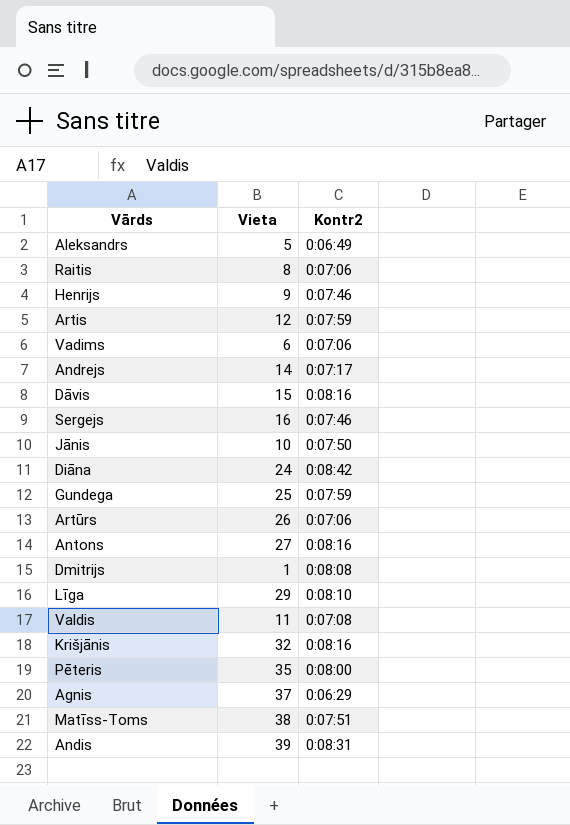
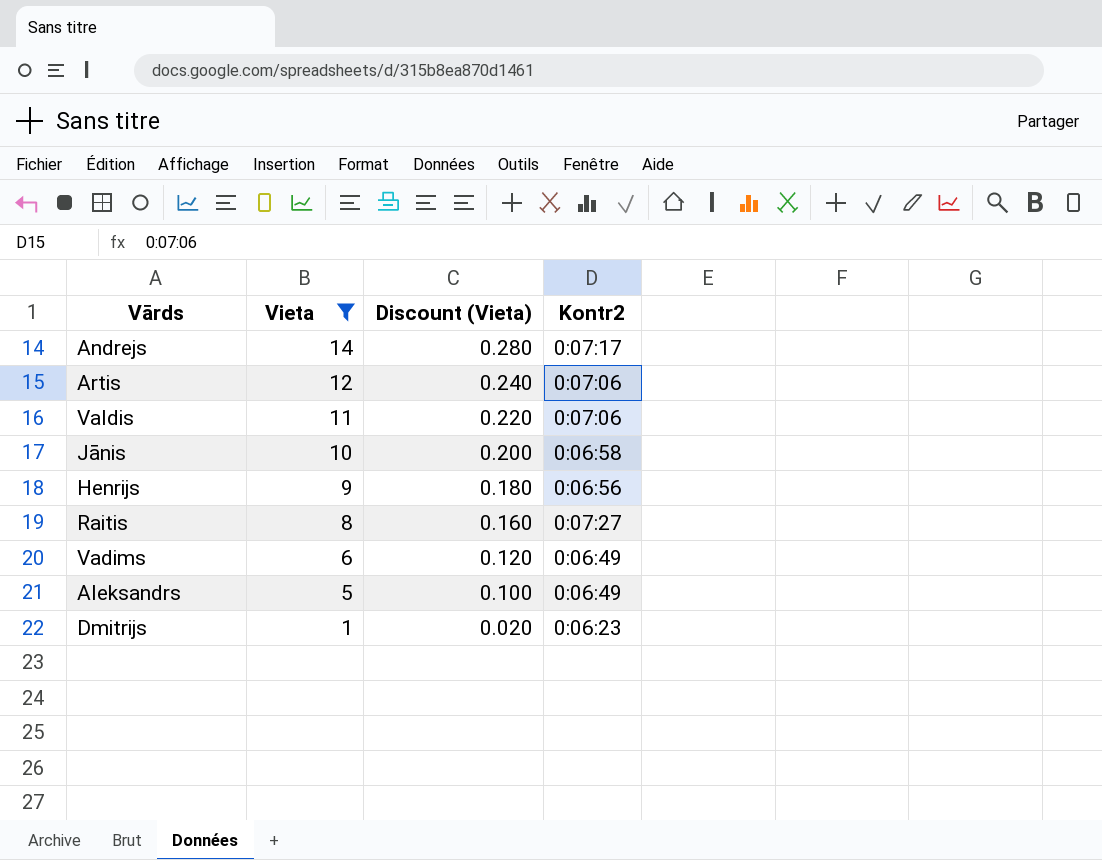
filter: none -> Vieta <= 14
row order: none -> Vieta descending
column Discount (Vieta) | formula: none -> [Vieta] * 0.02
Artis | Kontr2: 0:07:59 -> 0:07:06
Valdis | Kontr2: 0:07:08 -> 0:07:06
Jānis | Kontr2: 0:07:50 -> 0:06:58
Henrijs | Kontr2: 0:07:46 -> 0:06:56
Raitis | Kontr2: 0:07:06 -> 0:07:27
Vadims | Kontr2: 0:07:06 -> 0:06:49
Dmitrijs | Kontr2: 0:08:08 -> 0:06:23

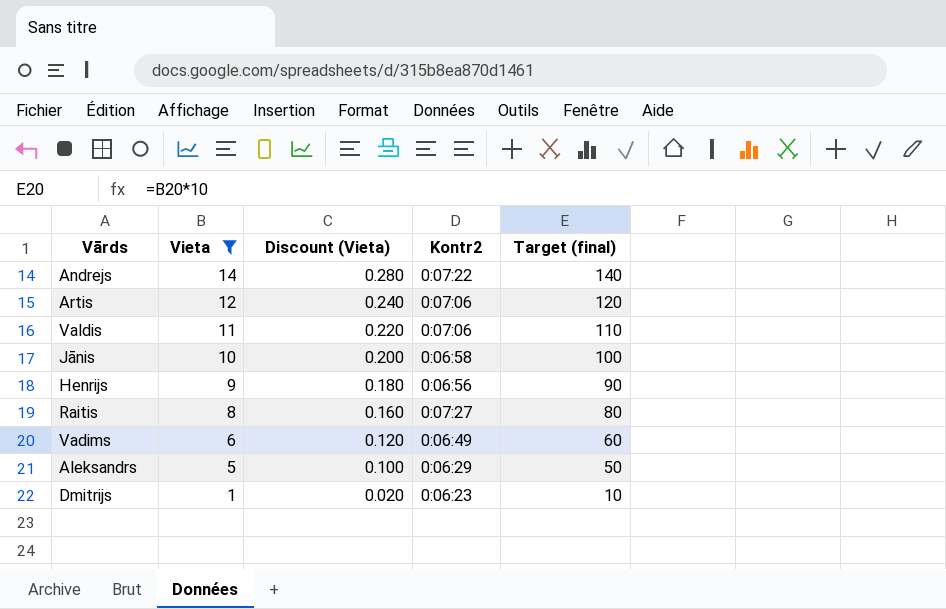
column Target (final) | formula: none -> [Vieta] * 10
Andrejs | Kontr2: 0:07:17 -> 0:07:22
Aleksandrs | Kontr2: 0:06:49 -> 0:06:29

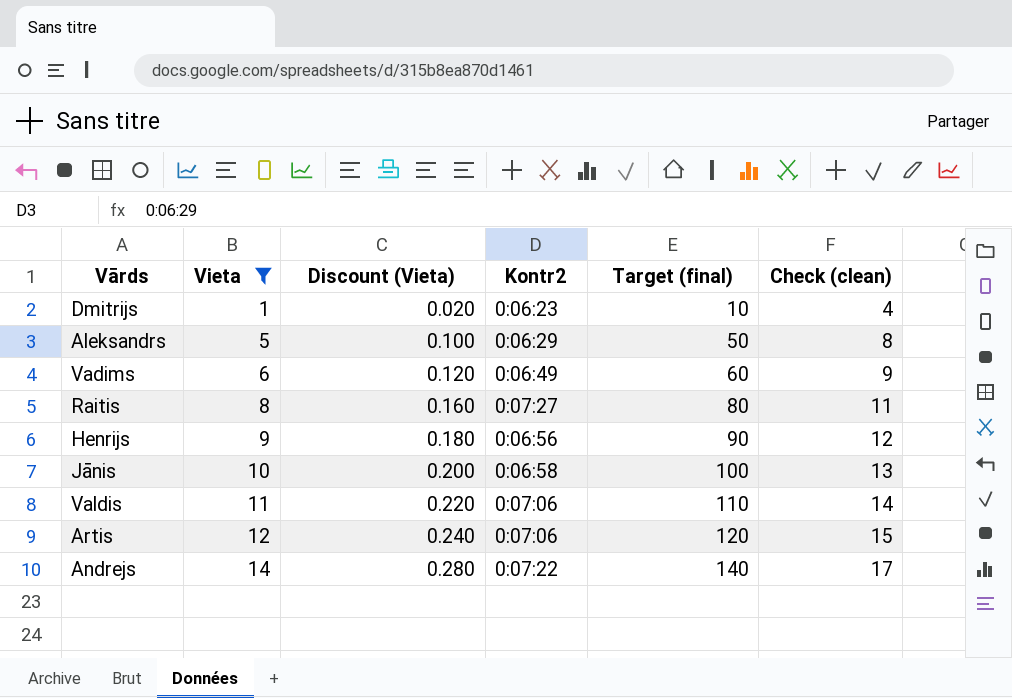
row order: Vieta descending -> Vieta ascending
column Check (clean) | formula: none -> [Vieta] + 3

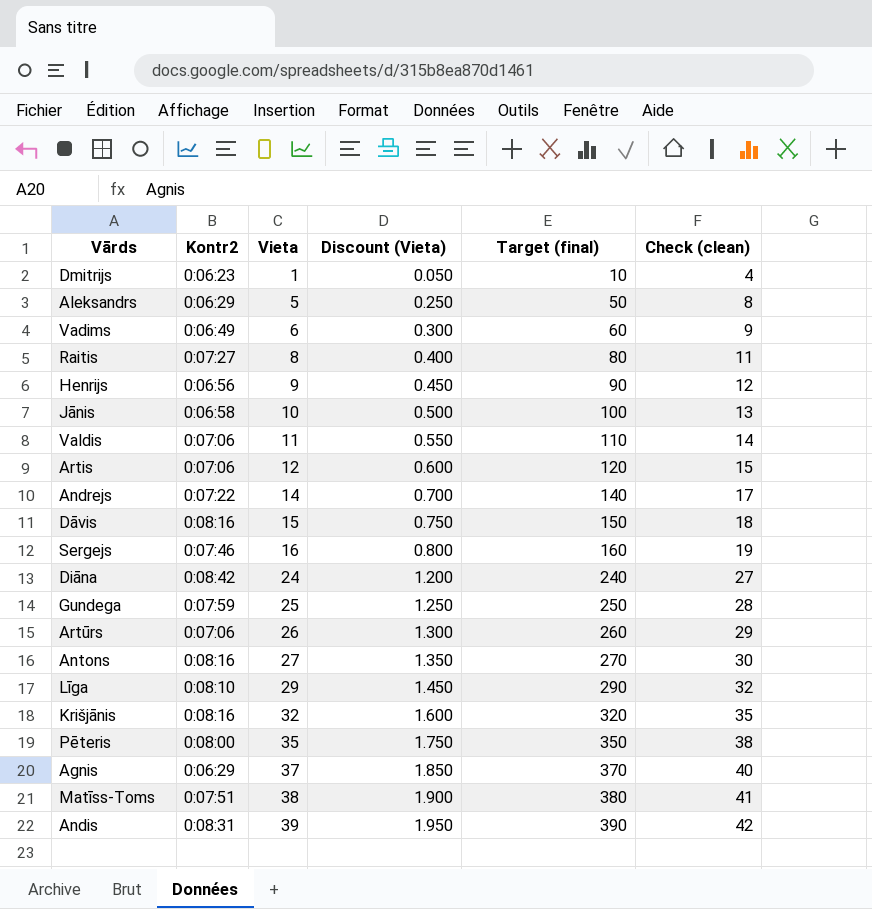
filter: Vieta <= 14 -> none
column Kontr2 | position: 4 -> 2
column Discount (Vieta) | formula: [Vieta] * 0.02 -> [Vieta] * 0.05

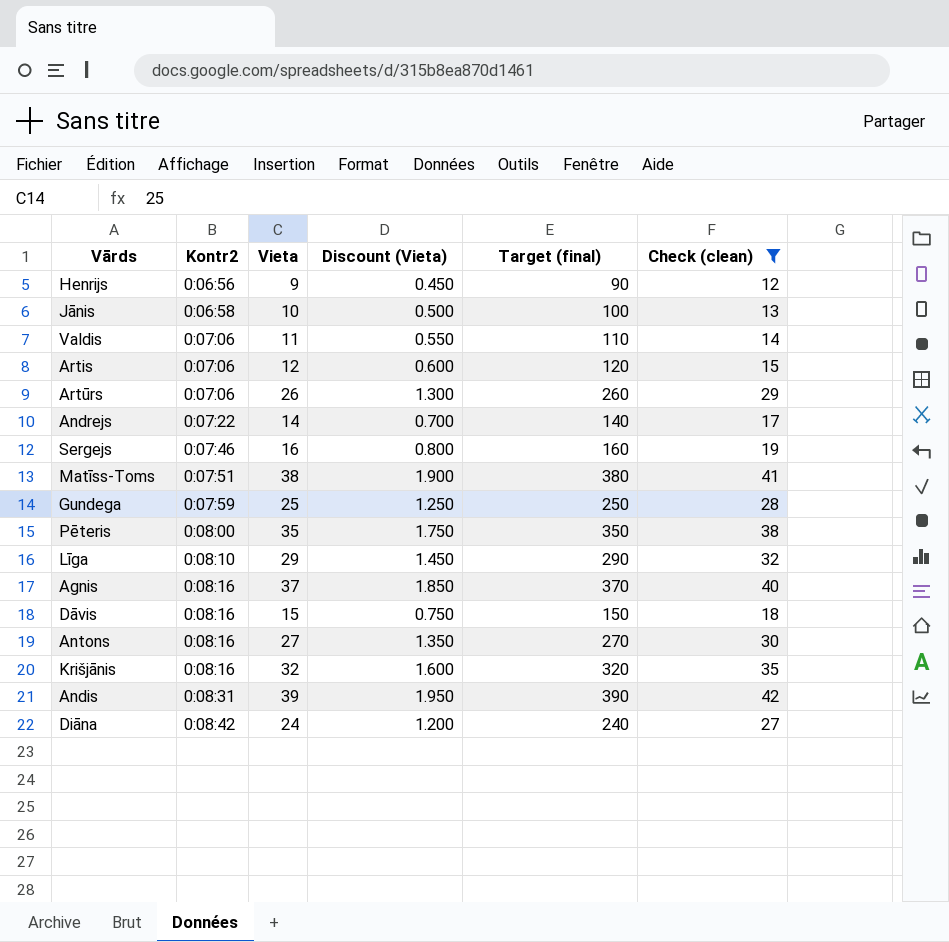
filter: none -> Check (clean) >= 12
row order: Vieta ascending -> Kontr2 ascending
Agnis | Kontr2: 0:06:29 -> 0:08:16

